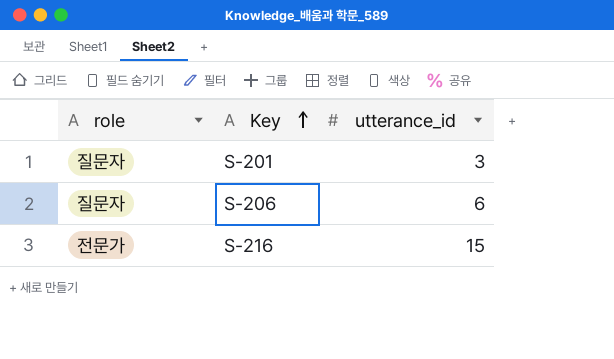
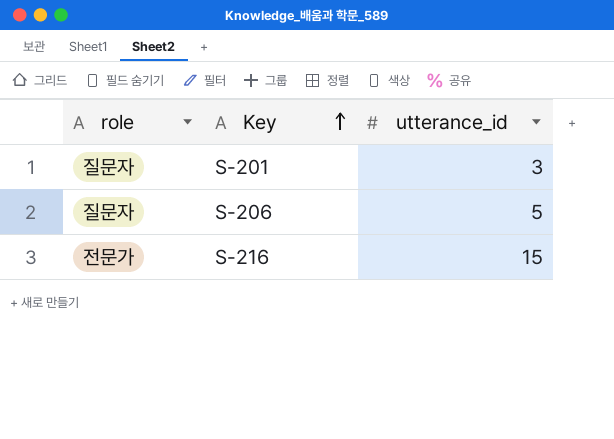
S-206 | utterance_id: 6 -> 5

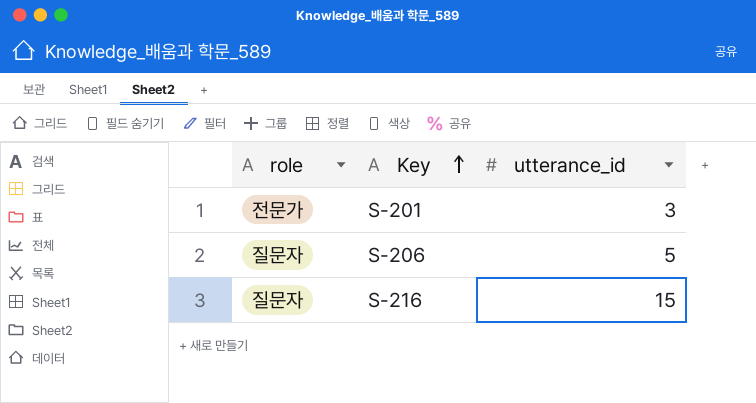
S-201 | role: 질문자 -> 전문가
S-216 | role: 전문가 -> 질문자

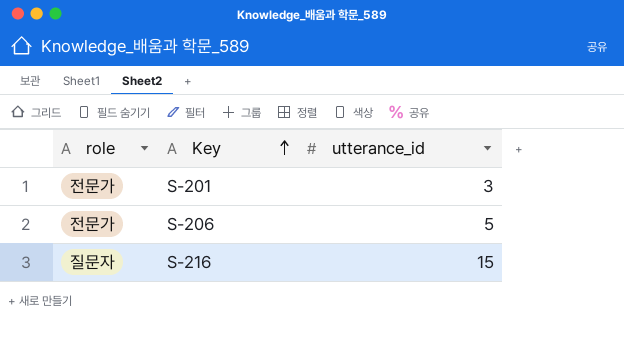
S-206 | role: 질문자 -> 전문가

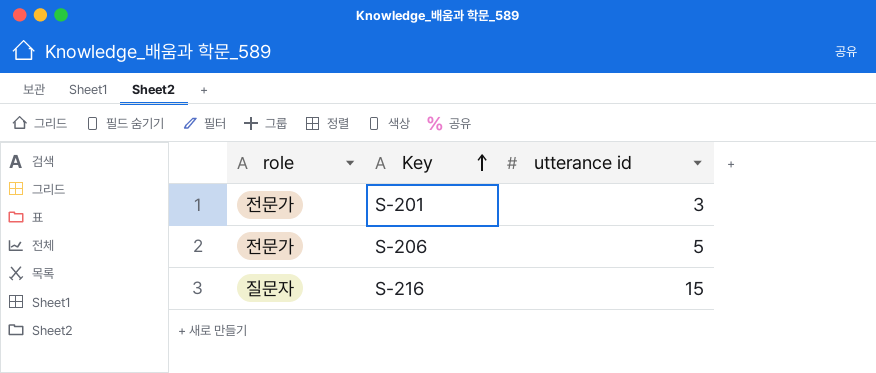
column name: utterance_id -> utterance id

